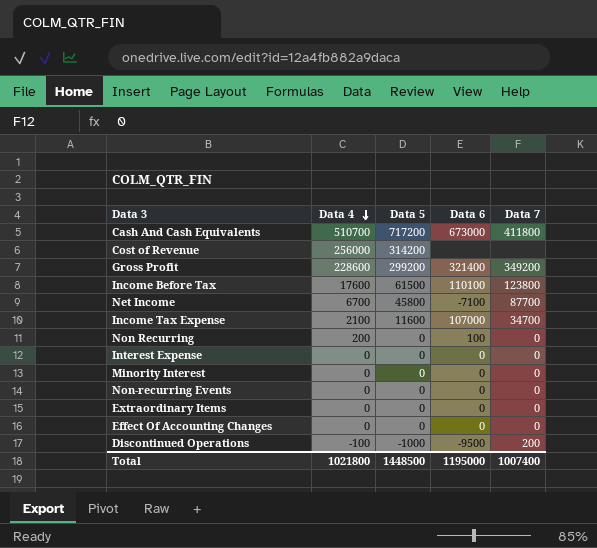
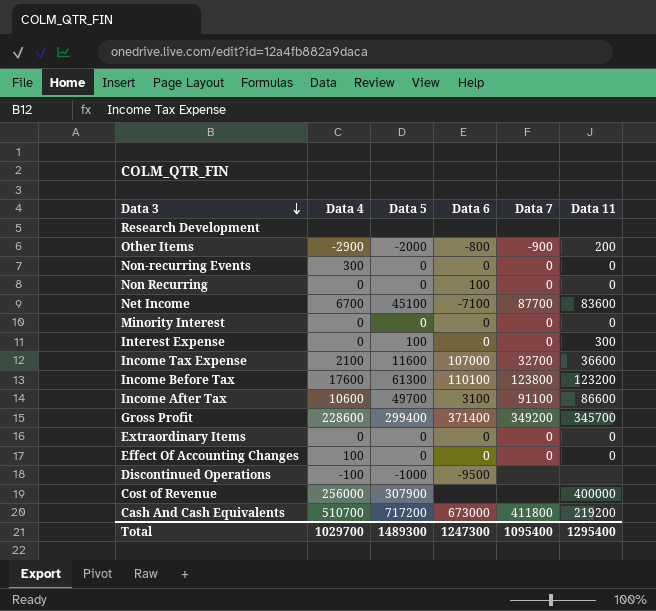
row order: Data 4 descending -> Data 3 descending
column Data 11 | position: none -> 6
row Research Development: none -> none | none | none | none | none
row Other Items: none -> -2900 | -2000 | -800 | -900 | 200
Non-recurring Events | Data 4: 0 -> 300
Non Recurring | Data 4: 200 -> 0
Net Income | Data 5: 45800 -> 45100
Interest Expense | Data 5: 0 -> 100
Income Tax Expense | Data 7: 34700 -> 32700
Income Before Tax | Data 5: 61500 -> 61300
row Income After Tax: none -> 10600 | 49700 | 3100 | 91100 | 86600
Gross Profit | Data 5: 299200 -> 299400
Gross Profit | Data 6: 321400 -> 371400
Effect Of Accounting Changes | Data 4: 0 -> 100
Discontinued Operations | Data 7: 200 -> none
Cost of Revenue | Data 5: 314200 -> 307900
Total | Data 4: 1021800 -> 1029700
Total | Data 5: 1448500 -> 1489300
Total | Data 6: 1195000 -> 1247300
Total | Data 7: 1007400 -> 1095400

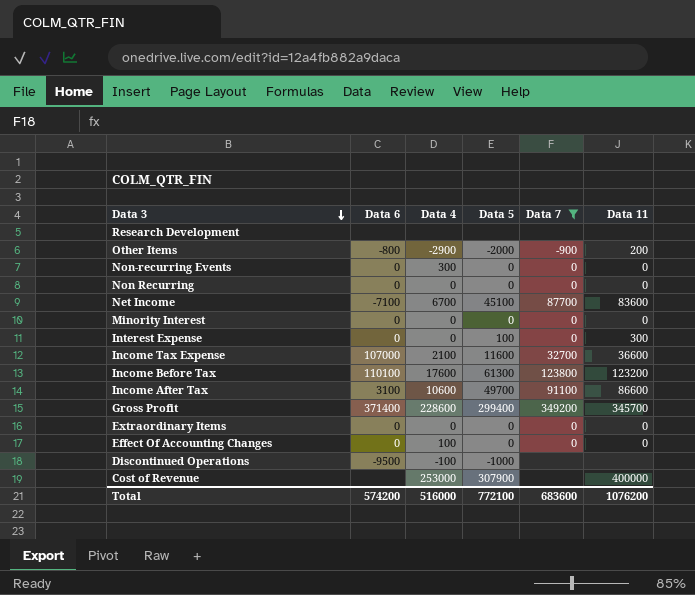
filter: none -> Data 7 != 411800
column Data 6 | position: 4 -> 2
Non Recurring | Data 6: 100 -> 0
Cost of Revenue | Data 4: 256000 -> 253000
Total | Data 6: 1247300 -> 574200
Total | Data 4: 1029700 -> 516000
Total | Data 5: 1489300 -> 772100
Total | Data 7: 1095400 -> 683600
Total | Data 11: 1295400 -> 1076200

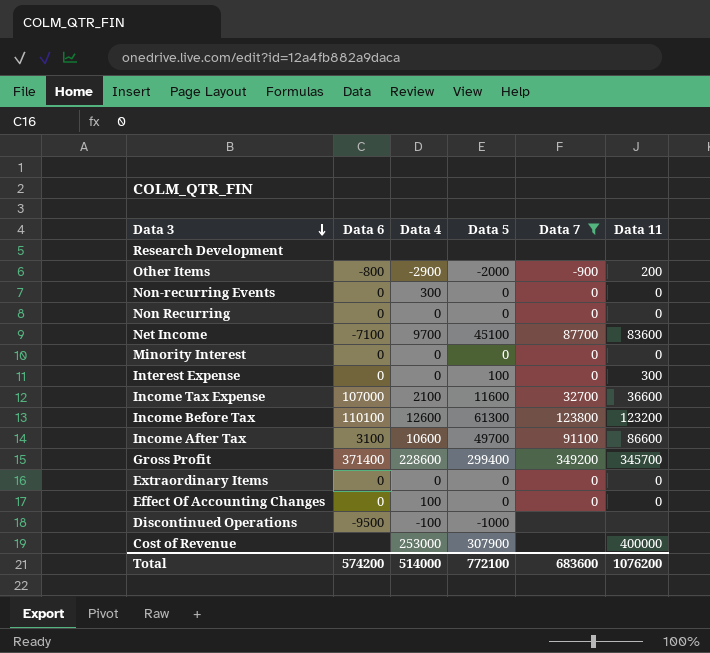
Net Income | Data 4: 6700 -> 9700
Income Before Tax | Data 4: 17600 -> 12600
Total | Data 4: 516000 -> 514000

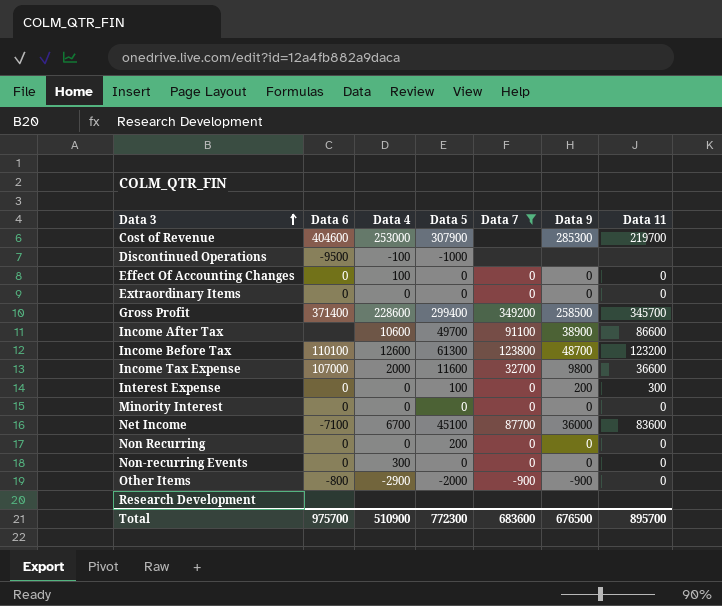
row order: Data 3 descending -> Data 3 ascending
column Data 9 | position: none -> 6
Cost of Revenue | Data 6: none -> 404600
Cost of Revenue | Data 11: 400000 -> 219700
Income After Tax | Data 6: 3100 -> none
Income Tax Expense | Data 4: 2100 -> 2000
Net Income | Data 4: 9700 -> 6700
Non Recurring | Data 5: 0 -> 200
Other Items | Data 11: 200 -> 0
Total | Data 6: 574200 -> 975700
Total | Data 4: 514000 -> 510900
Total | Data 5: 772100 -> 772300
Total | Data 11: 1076200 -> 895700

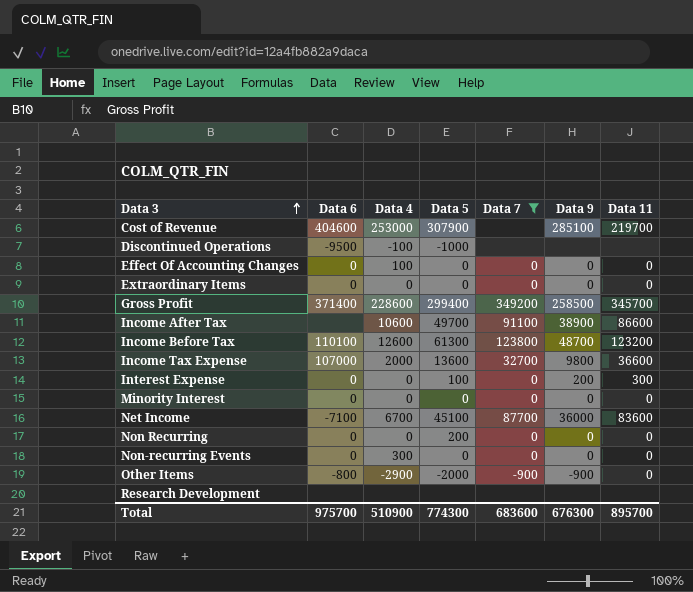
Cost of Revenue | Data 9: 285300 -> 285100
Income Tax Expense | Data 5: 11600 -> 13600
Total | Data 5: 772300 -> 774300
Total | Data 9: 676500 -> 676300

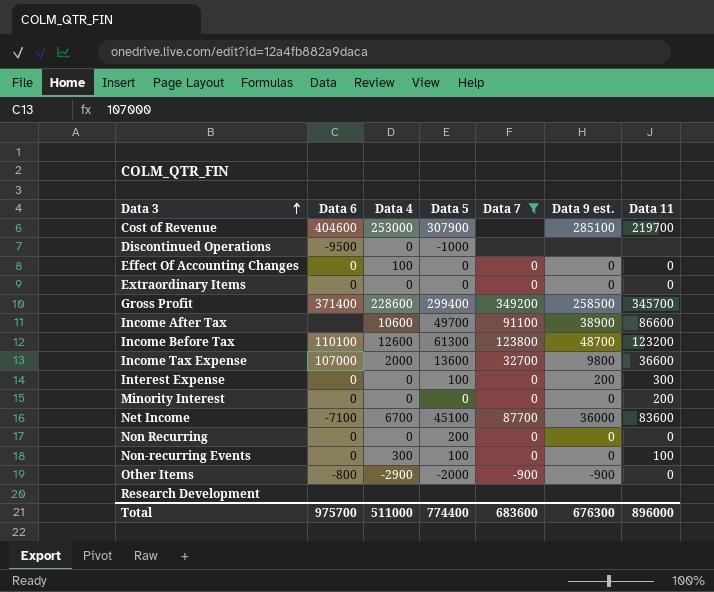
column name: Data 9 -> Data 9 est.
Discontinued Operations | Data 4: -100 -> 0
Minority Interest | Data 11: 0 -> 200
Non-recurring Events | Data 5: 0 -> 100
Non-recurring Events | Data 11: 0 -> 100
Total | Data 4: 510900 -> 511000
Total | Data 5: 774300 -> 774400
Total | Data 11: 895700 -> 896000

